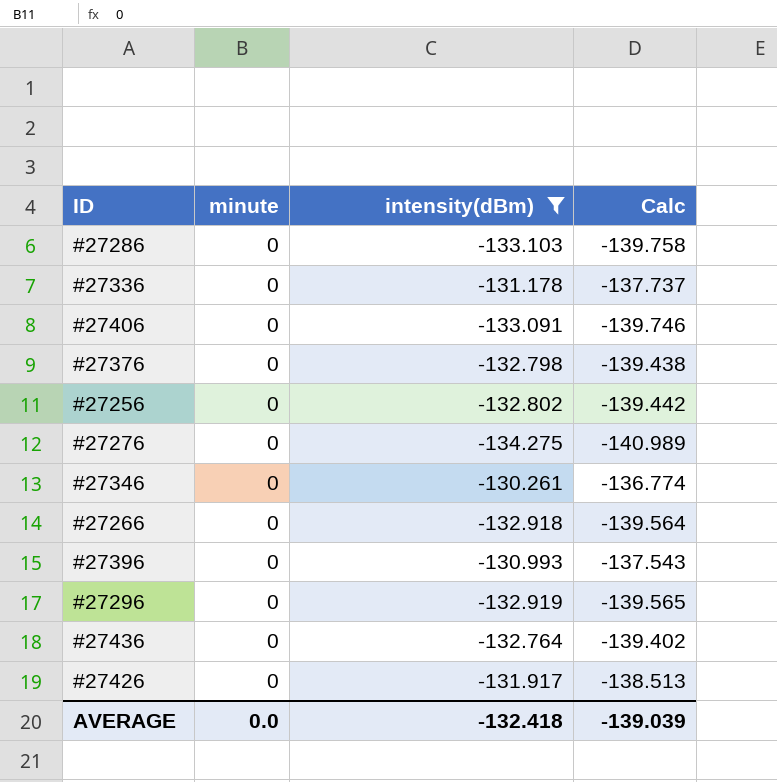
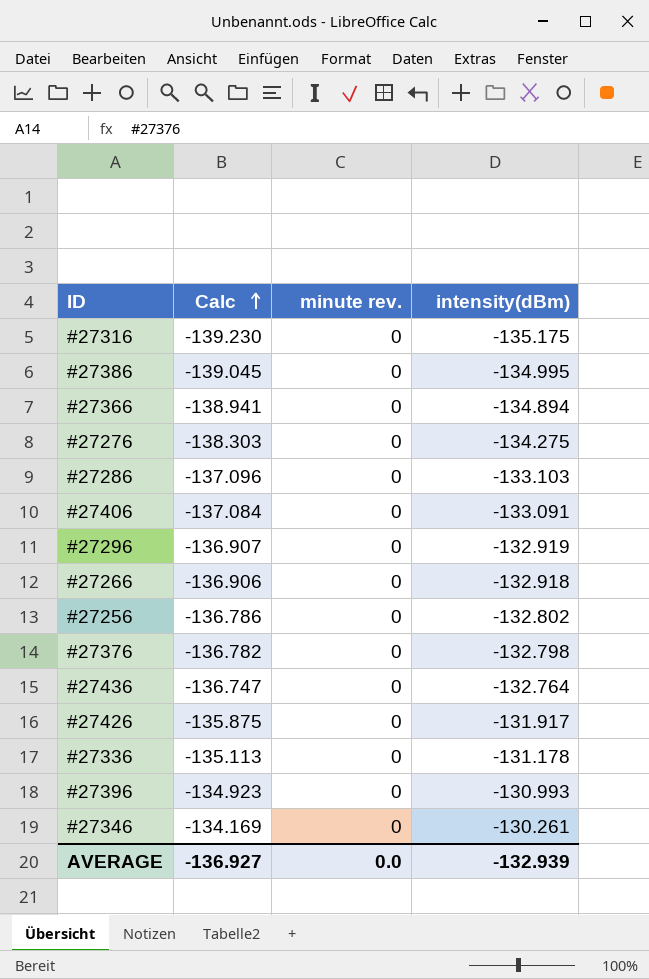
filter: intensity(dBm) >= -134.275 -> none
row order: none -> Calc ascending
column Calc | formula: [intensity(dBm)] * 1.05 -> [intensity(dBm)] * 1.03
column Calc | position: 4 -> 2
column name: minute -> minute rev.
AVERAGE | Calc: -139.039 -> -136.927
AVERAGE | intensity(dBm): -132.418 -> -132.939

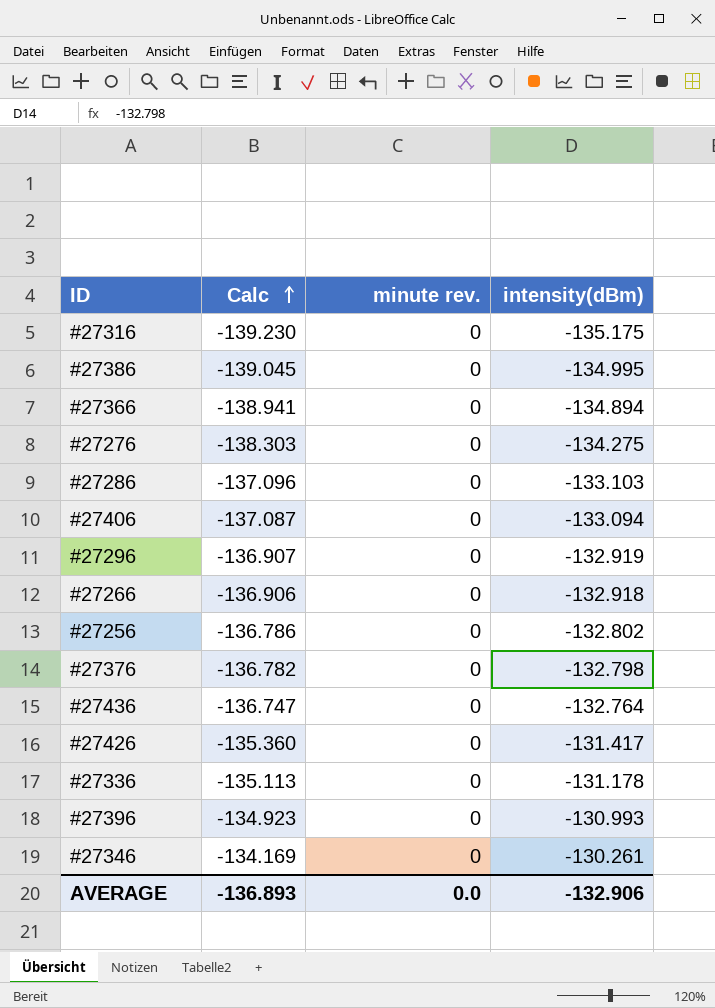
#27406 | Calc: -137.084 -> -137.087
#27406 | intensity(dBm): -133.091 -> -133.094
#27426 | Calc: -135.875 -> -135.360
#27426 | intensity(dBm): -131.917 -> -131.417
AVERAGE | Calc: -136.927 -> -136.893
AVERAGE | intensity(dBm): -132.939 -> -132.906

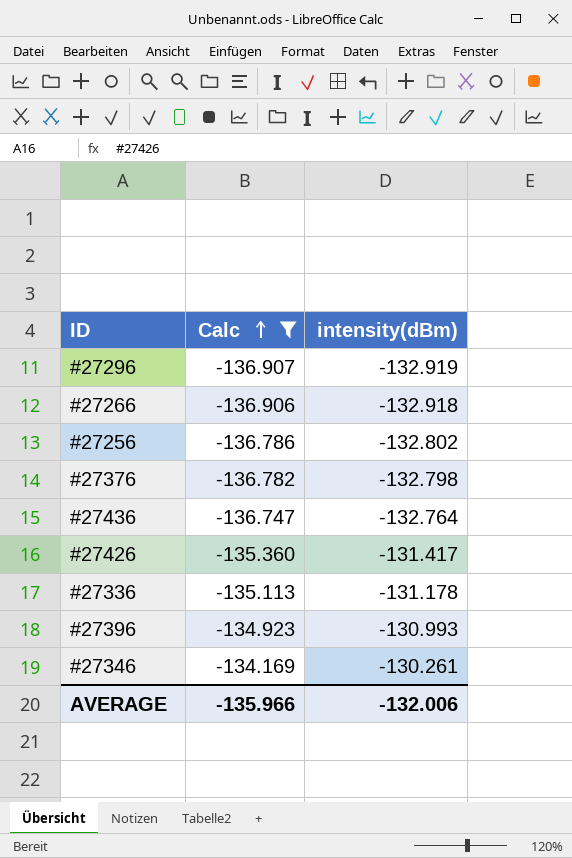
filter: none -> Calc >= -136.907
column minute rev. | position: 3 -> none
AVERAGE | Calc: -136.893 -> -135.966
AVERAGE | intensity(dBm): -132.906 -> -132.006

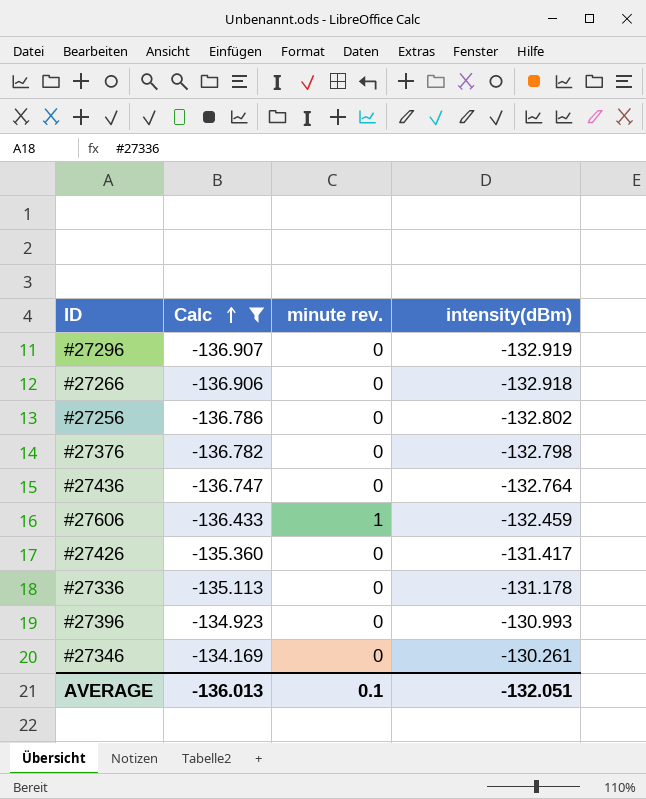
column minute rev. | position: none -> 3
row #27606: none -> -136.433 | 1 | -132.459
AVERAGE | Calc: -135.966 -> -136.013
AVERAGE | intensity(dBm): -132.006 -> -132.051

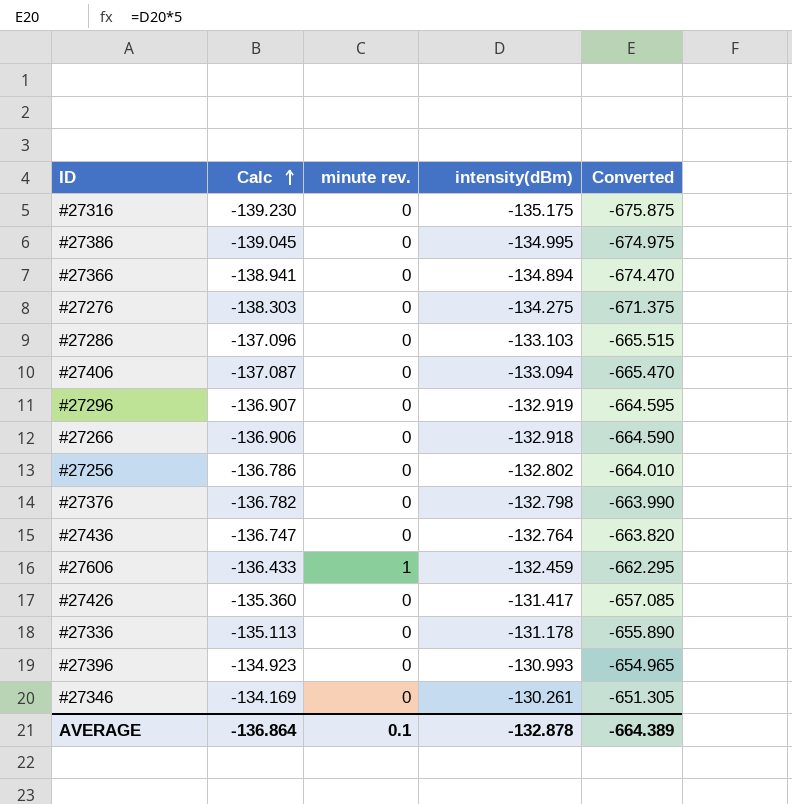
filter: Calc >= -136.907 -> none
column Converted | formula: none -> [intensity(dBm)] * 5
AVERAGE | Calc: -136.013 -> -136.864
AVERAGE | intensity(dBm): -132.051 -> -132.878

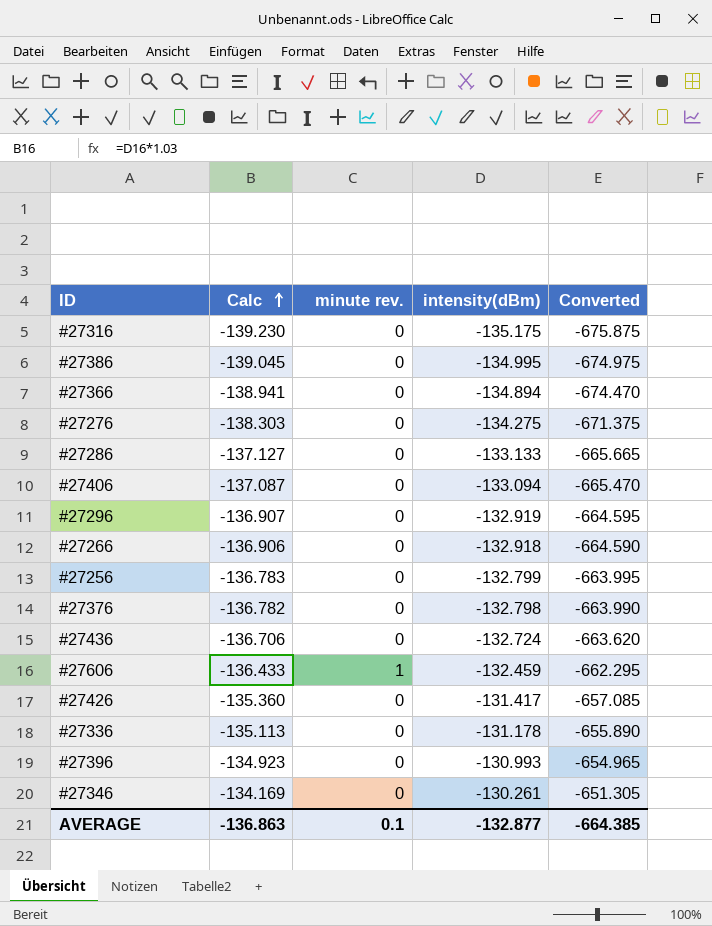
#27286 | Calc: -137.096 -> -137.127
#27286 | intensity(dBm): -133.103 -> -133.133
#27286 | Converted: -665.515 -> -665.665
#27256 | Calc: -136.786 -> -136.783
#27256 | intensity(dBm): -132.802 -> -132.799
#27256 | Converted: -664.010 -> -663.995
#27436 | Calc: -136.747 -> -136.706
#27436 | intensity(dBm): -132.764 -> -132.724
#27436 | Converted: -663.820 -> -663.620
AVERAGE | Calc: -136.864 -> -136.863
AVERAGE | intensity(dBm): -132.878 -> -132.877
AVERAGE | Converted: -664.389 -> -664.385

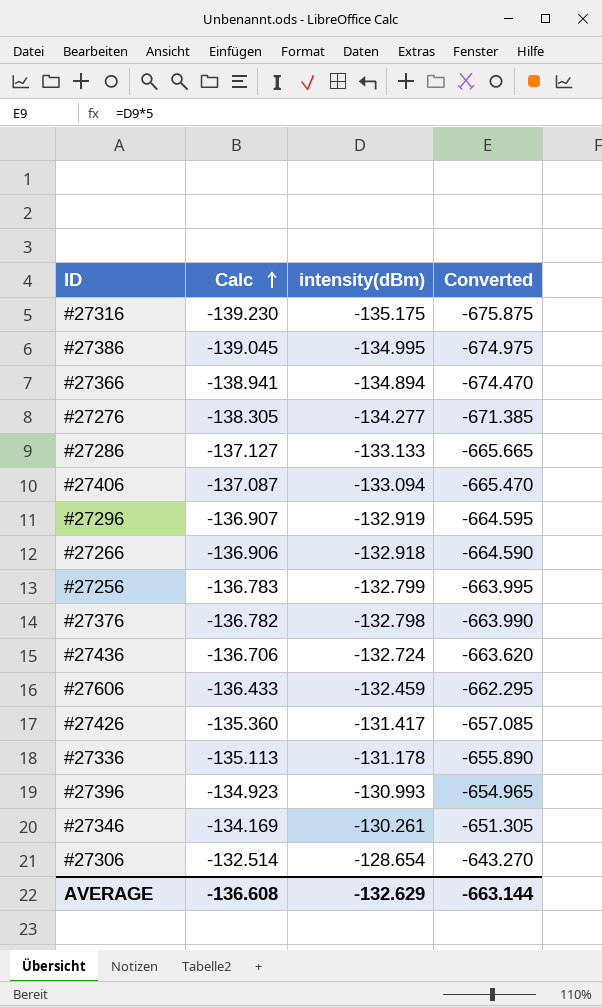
column minute rev. | position: 3 -> none
#27276 | Calc: -138.303 -> -138.305
#27276 | intensity(dBm): -134.275 -> -134.277
#27276 | Converted: -671.375 -> -671.385
row #27306: none -> -132.514 | -128.654 | -643.270
AVERAGE | Calc: -136.863 -> -136.608
AVERAGE | intensity(dBm): -132.877 -> -132.629
AVERAGE | Converted: -664.385 -> -663.144

